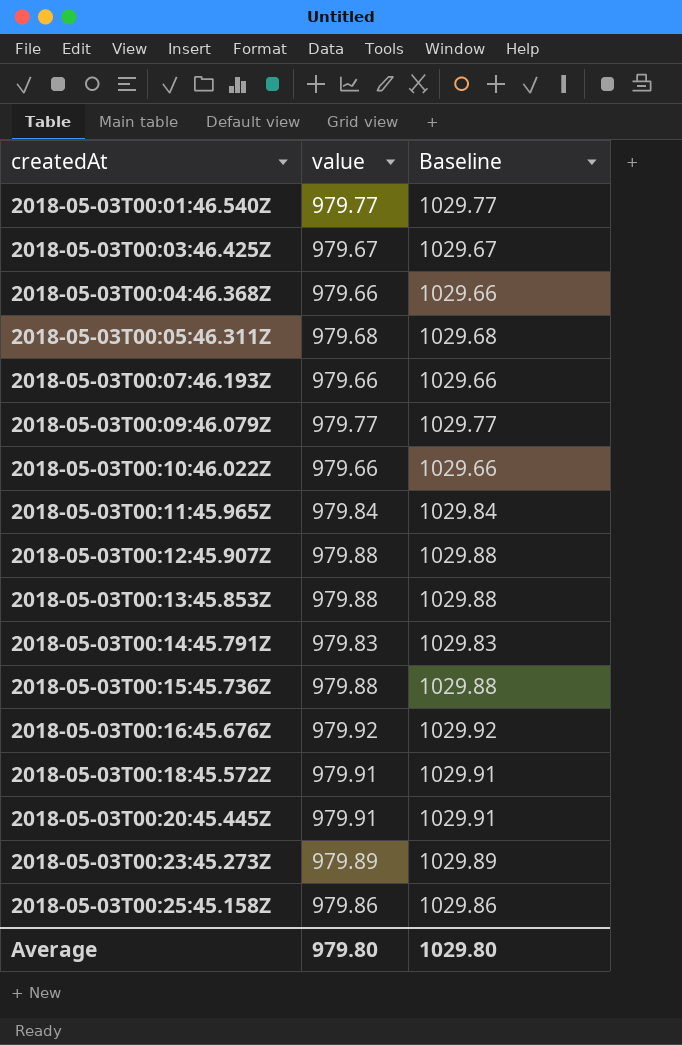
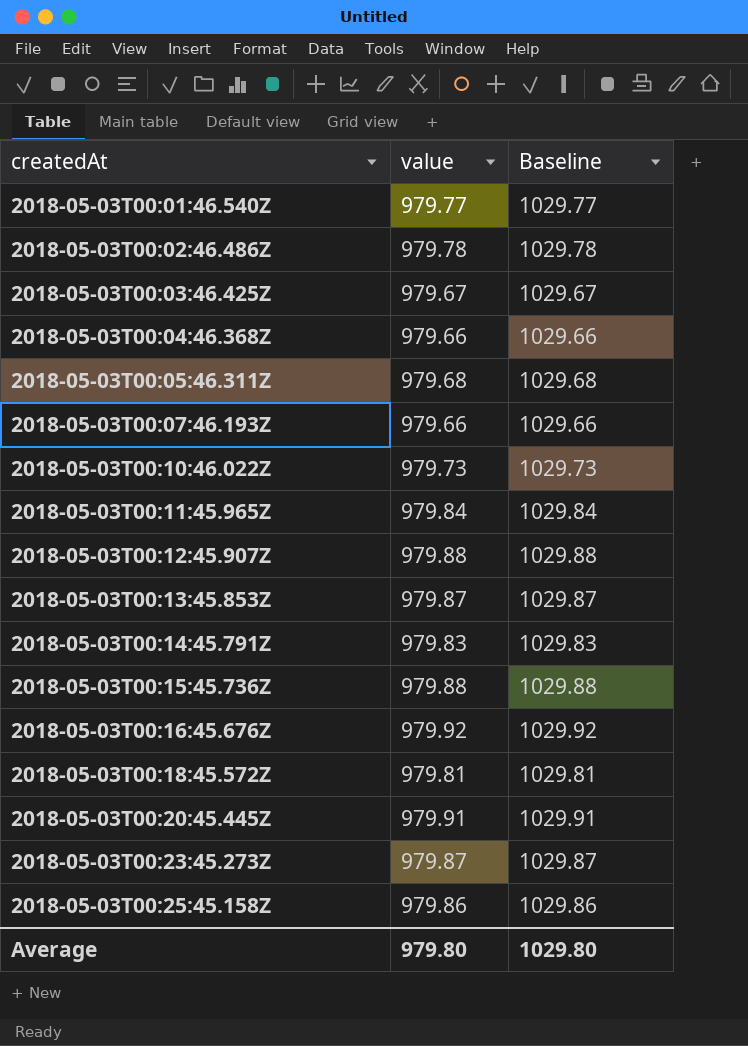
row 2018-05-03T00:09:46.079Z: 979.77 | 1029.77 -> none
row 2018-05-03T00:02:46.486Z: none -> 979.78 | 1029.78
2018-05-03T00:10:46.022Z | value: 979.66 -> 979.73
2018-05-03T00:10:46.022Z | Baseline: 1029.66 -> 1029.73
2018-05-03T00:13:45.853Z | value: 979.88 -> 979.87
2018-05-03T00:13:45.853Z | Baseline: 1029.88 -> 1029.87
2018-05-03T00:18:45.572Z | value: 979.91 -> 979.81
2018-05-03T00:18:45.572Z | Baseline: 1029.91 -> 1029.81
2018-05-03T00:23:45.273Z | value: 979.89 -> 979.87
2018-05-03T00:23:45.273Z | Baseline: 1029.89 -> 1029.87

